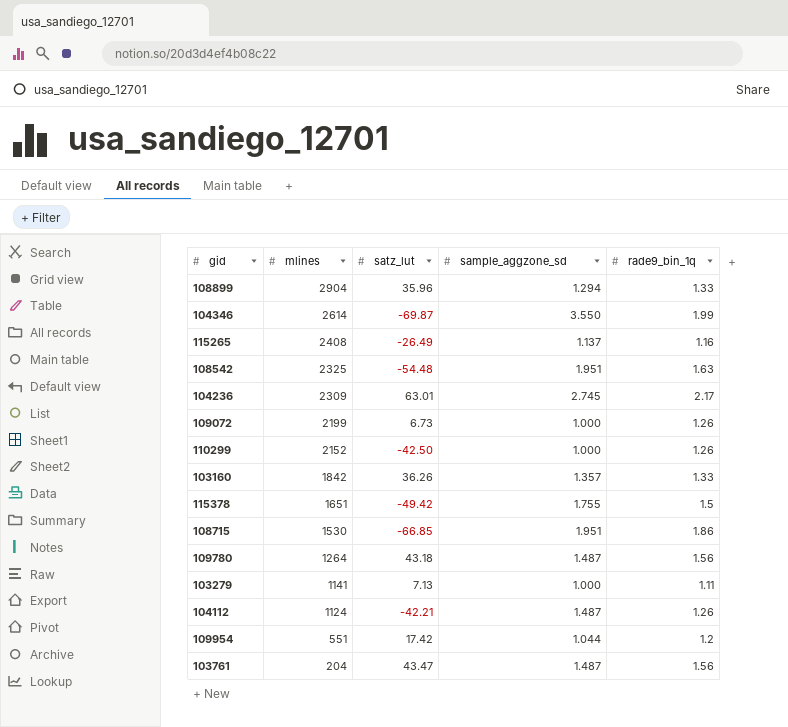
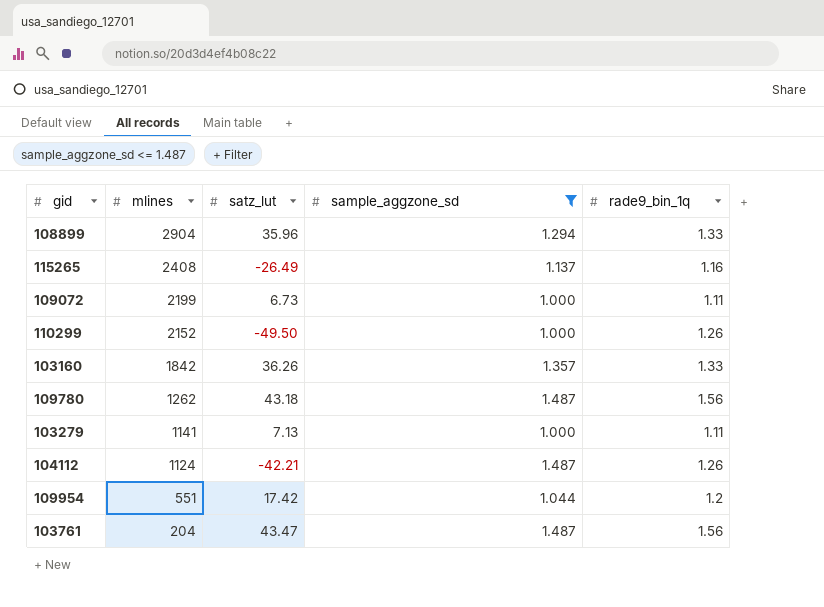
filter: none -> sample_aggzone_sd <= 1.487
109072 | rade9_bin_1q: 1.26 -> 1.11
110299 | satz_lut: -42.50 -> -49.50
109780 | mlines: 1264 -> 1262

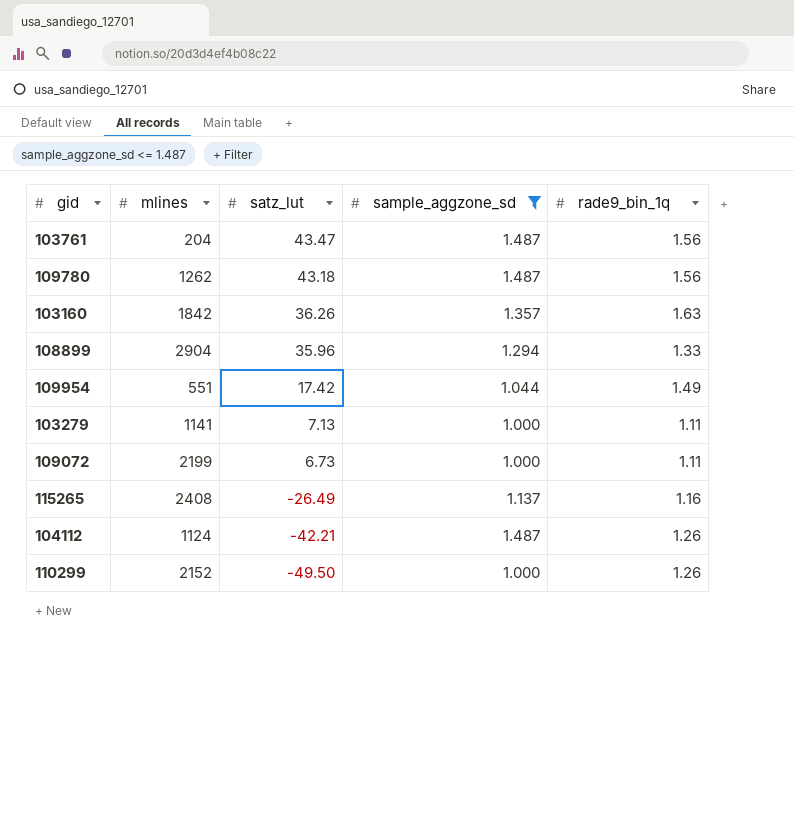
row order: mlines descending -> satz_lut descending
103160 | rade9_bin_1q: 1.33 -> 1.63
109954 | rade9_bin_1q: 1.2 -> 1.49

